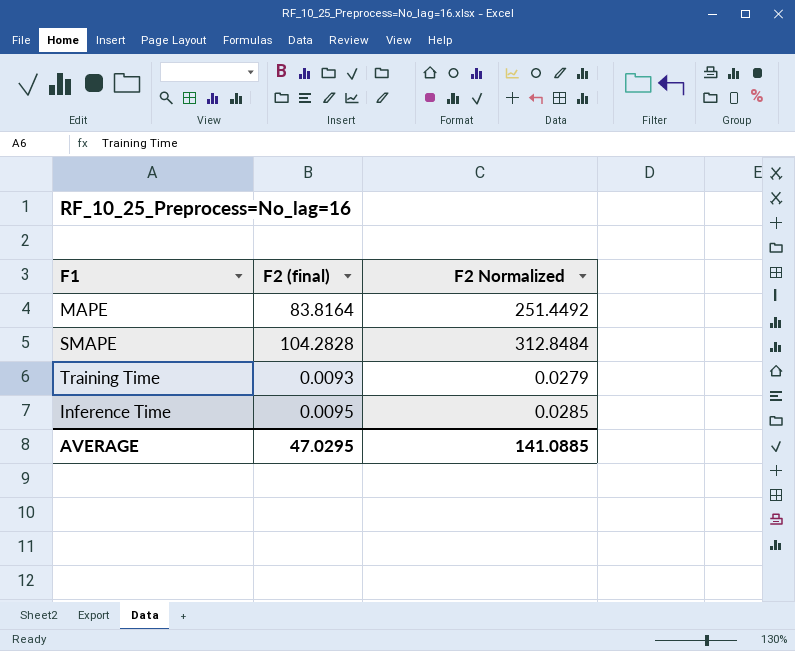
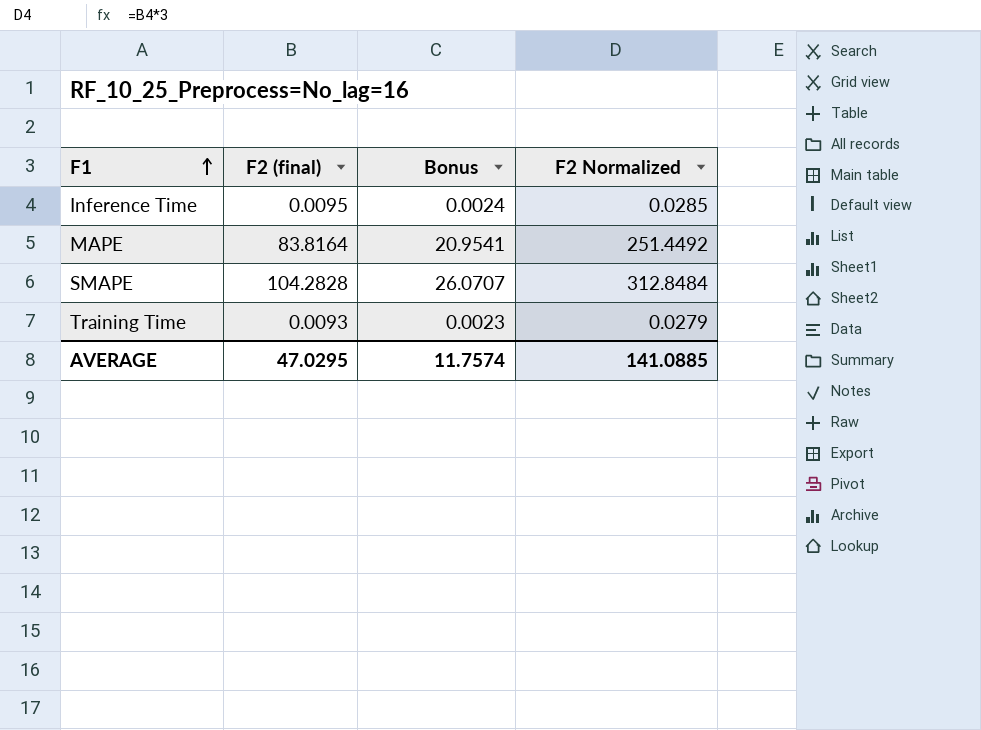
row order: none -> F1 ascending
column Bonus | formula: none -> [F2 (final)] * 0.25

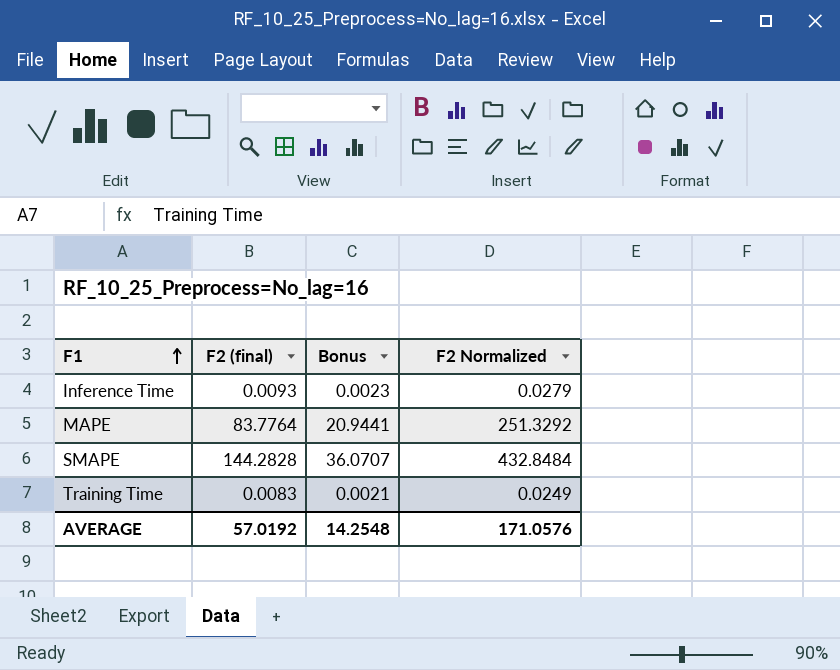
Inference Time | F2 (final): 0.0095 -> 0.0093
Inference Time | Bonus: 0.0024 -> 0.0023
Inference Time | F2 Normalized: 0.0285 -> 0.0279
MAPE | F2 (final): 83.8164 -> 83.7764
MAPE | Bonus: 20.9541 -> 20.9441
MAPE | F2 Normalized: 251.4492 -> 251.3292
SMAPE | F2 (final): 104.2828 -> 144.2828
SMAPE | Bonus: 26.0707 -> 36.0707
SMAPE | F2 Normalized: 312.8484 -> 432.8484
Training Time | F2 (final): 0.0093 -> 0.0083
Training Time | Bonus: 0.0023 -> 0.0021
Training Time | F2 Normalized: 0.0279 -> 0.0249
AVERAGE | F2 (final): 47.0295 -> 57.0192
AVERAGE | Bonus: 11.7574 -> 14.2548
AVERAGE | F2 Normalized: 141.0885 -> 171.0576

